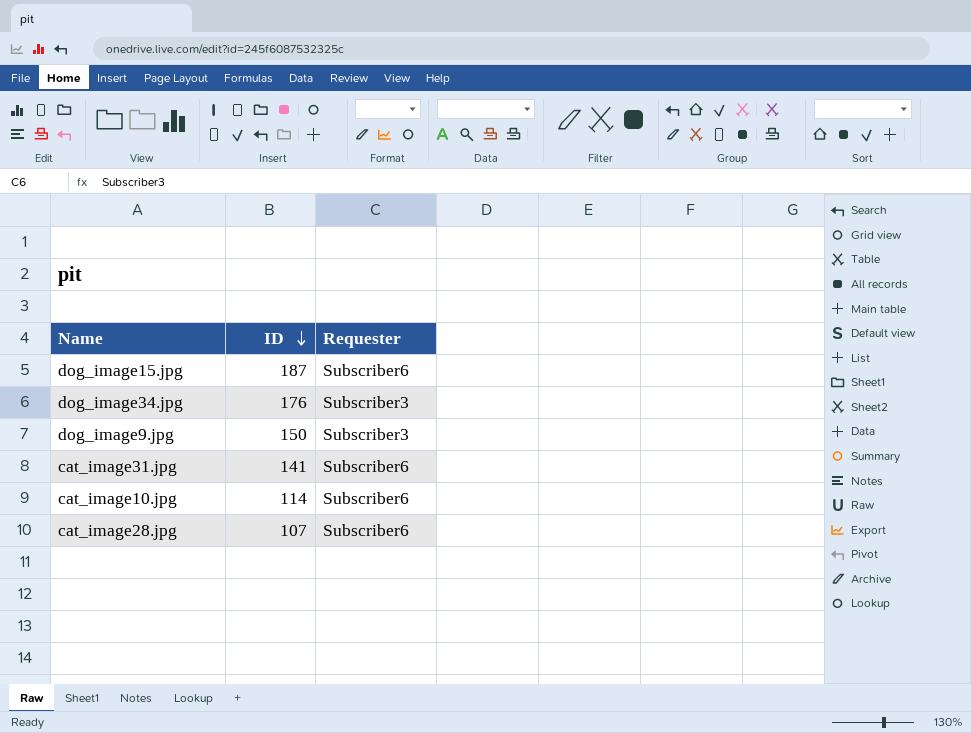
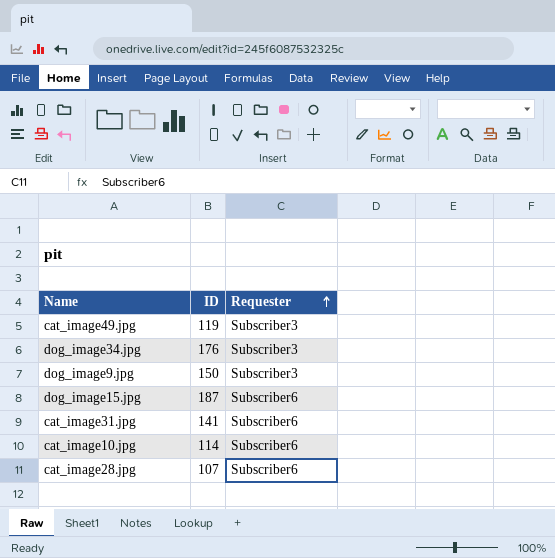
row order: ID descending -> Requester ascending
row cat_image49.jpg: none -> 119 | Subscriber3

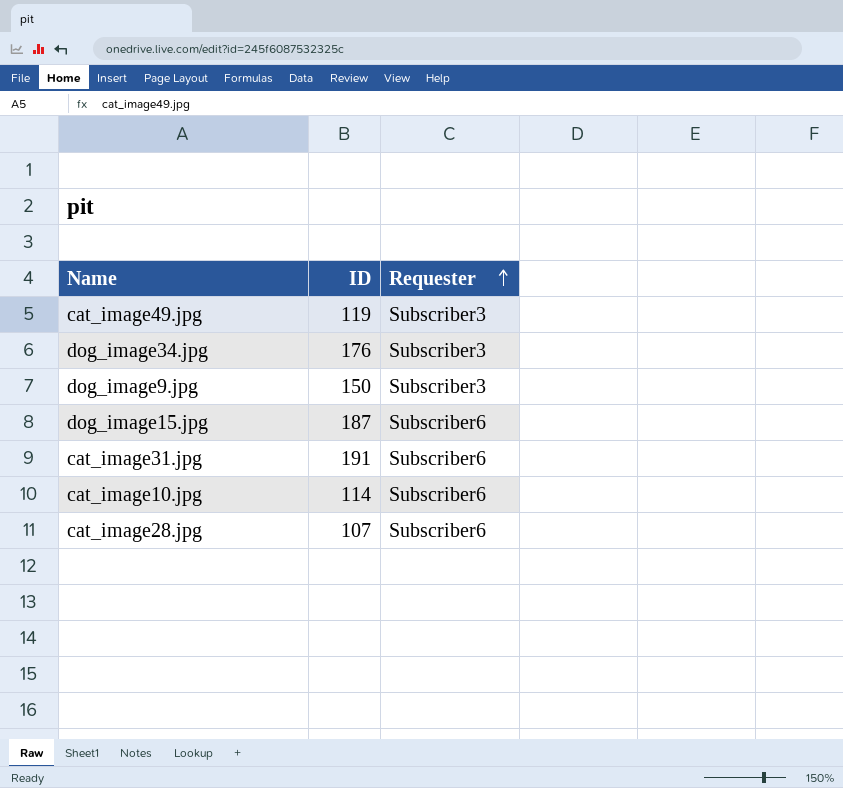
cat_image31.jpg | ID: 141 -> 191

